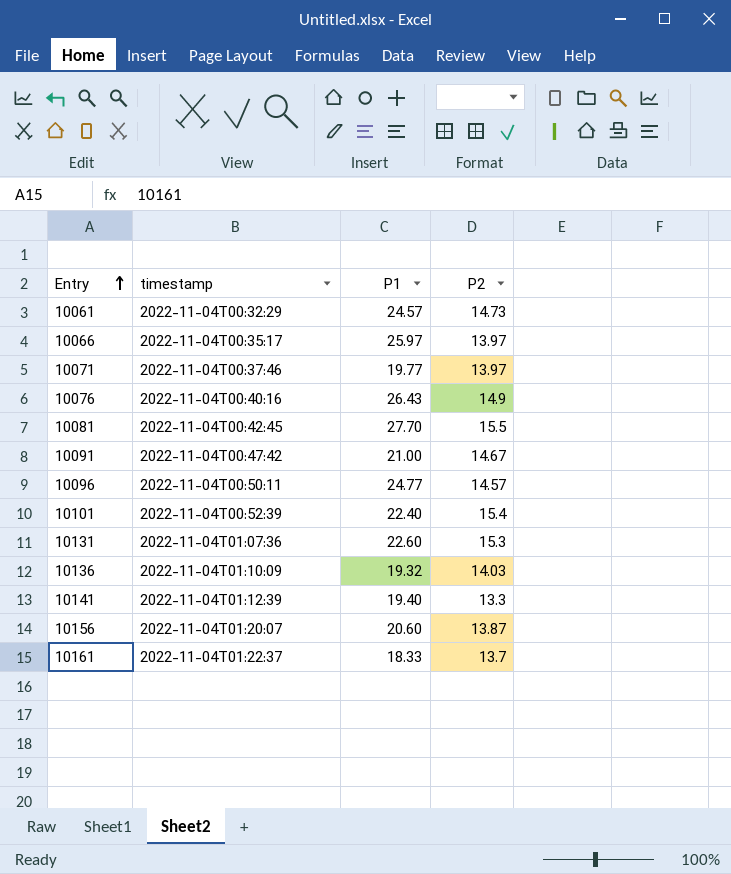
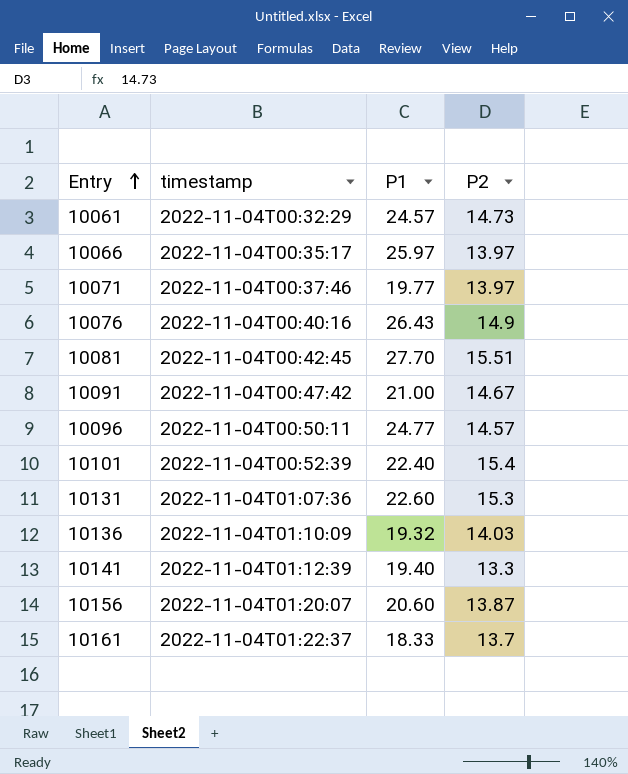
10081 | P2: 15.5 -> 15.51

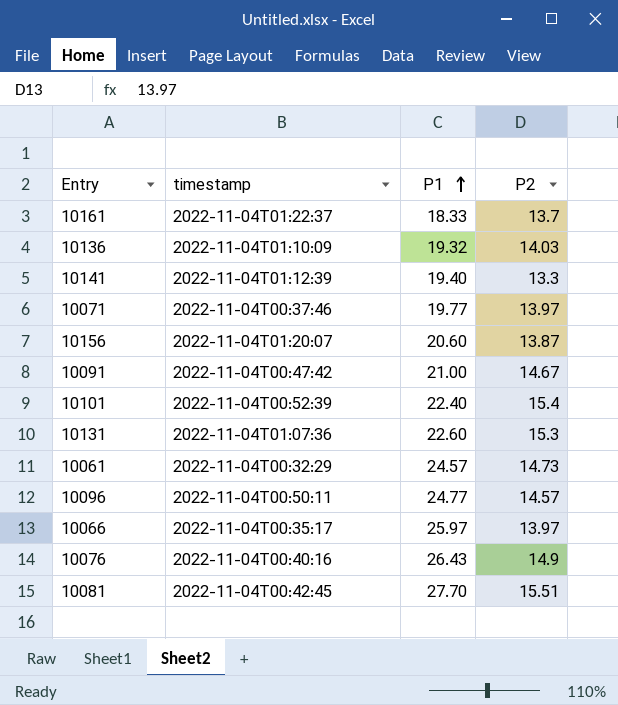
row order: Entry ascending -> P1 ascending

